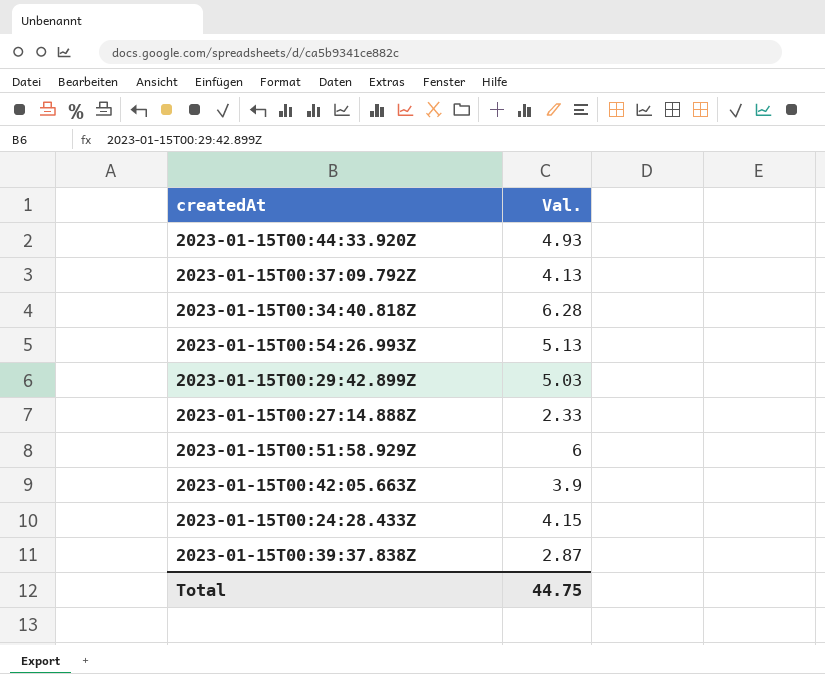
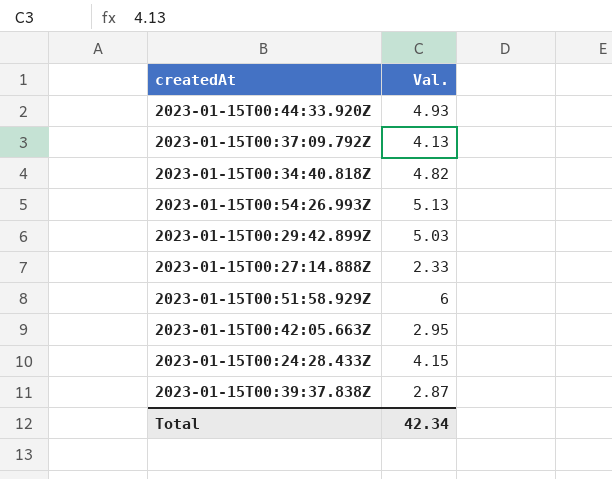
2023-01-15T00:34:40.818Z | Val.: 6.28 -> 4.82
2023-01-15T00:42:05.663Z | Val.: 3.9 -> 2.95
Total | Val.: 44.75 -> 42.34

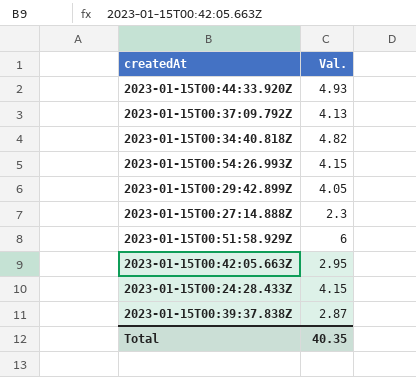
2023-01-15T00:54:26.993Z | Val.: 5.13 -> 4.15
2023-01-15T00:29:42.899Z | Val.: 5.03 -> 4.05
2023-01-15T00:27:14.888Z | Val.: 2.33 -> 2.3
Total | Val.: 42.34 -> 40.35

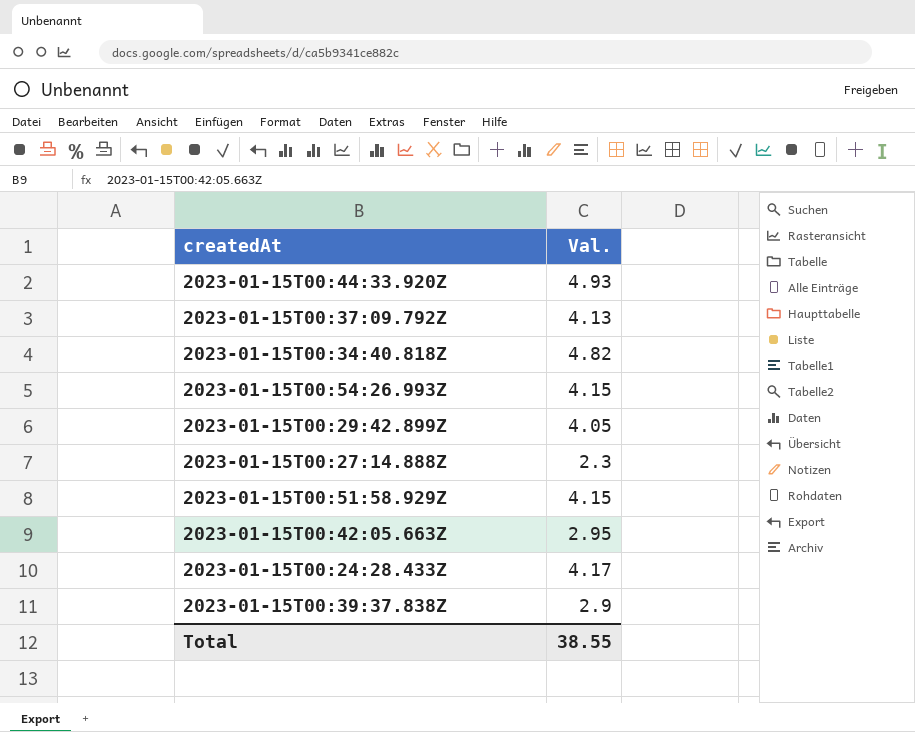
2023-01-15T00:51:58.929Z | Val.: 6 -> 4.15
2023-01-15T00:24:28.433Z | Val.: 4.15 -> 4.17
2023-01-15T00:39:37.838Z | Val.: 2.87 -> 2.9
Total | Val.: 40.35 -> 38.55

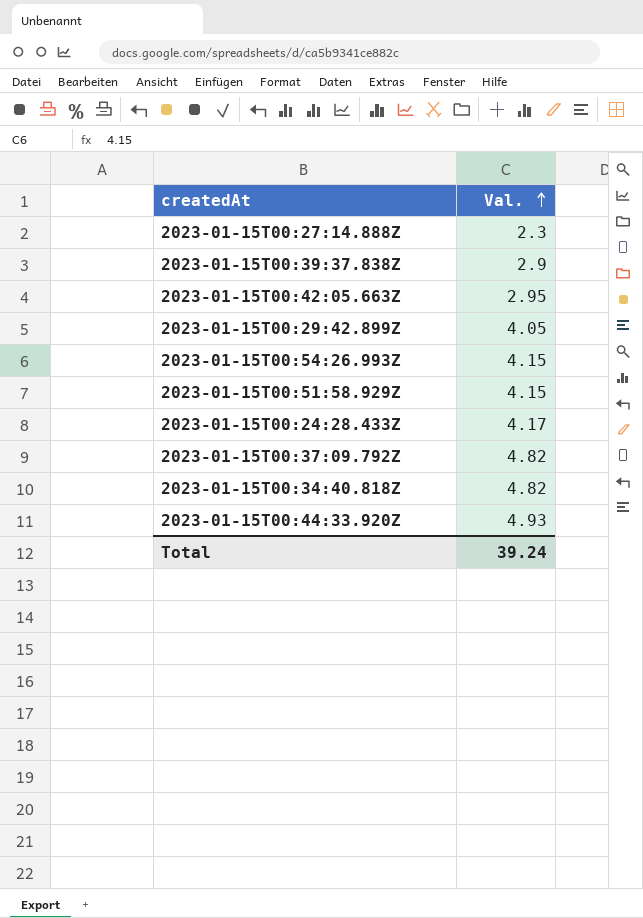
row order: none -> Val. ascending
2023-01-15T00:37:09.792Z | Val.: 4.13 -> 4.82
Total | Val.: 38.55 -> 39.24

